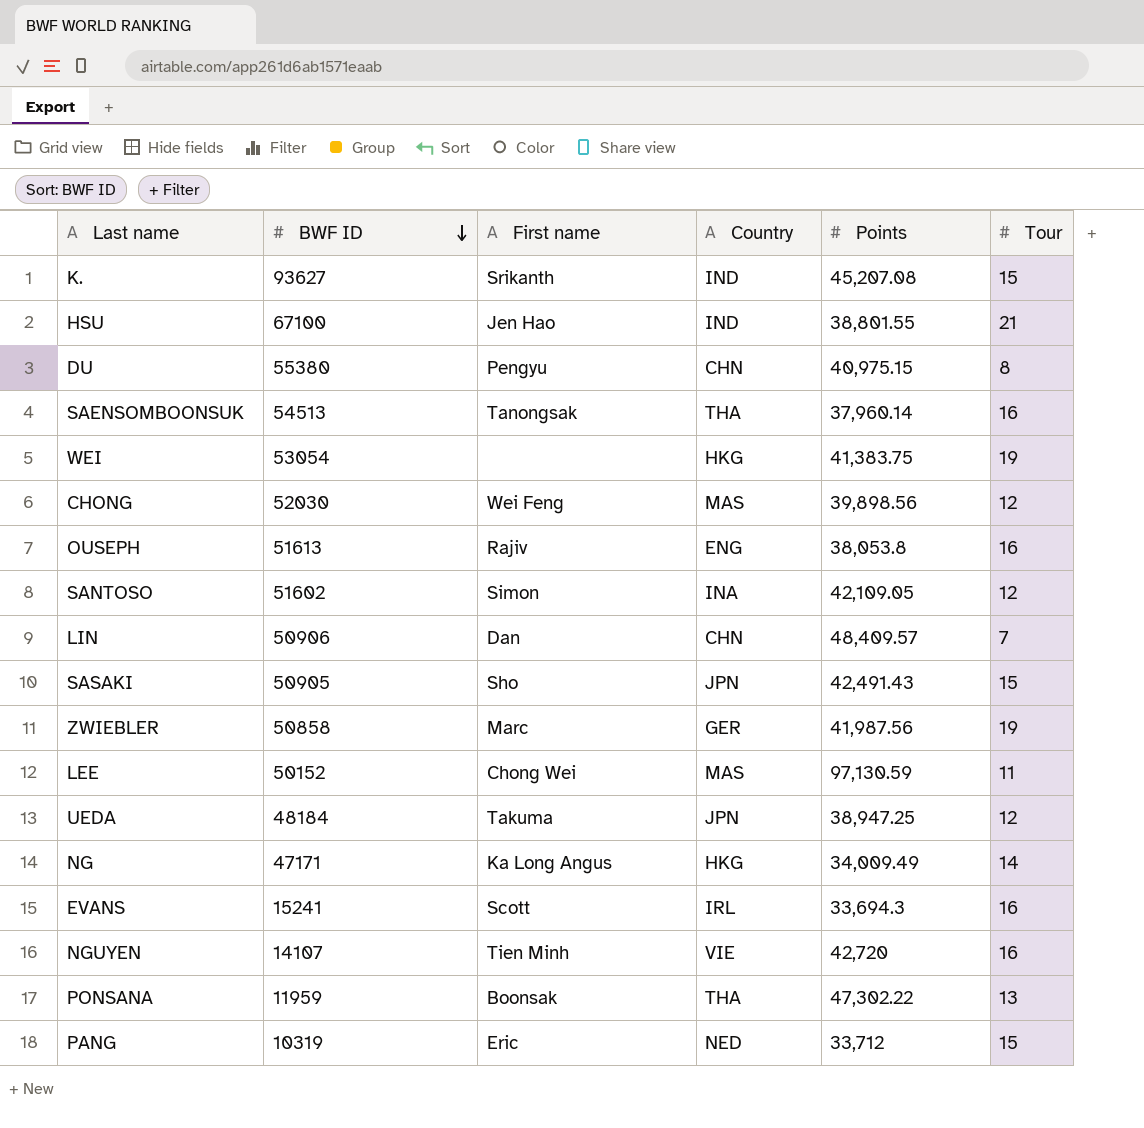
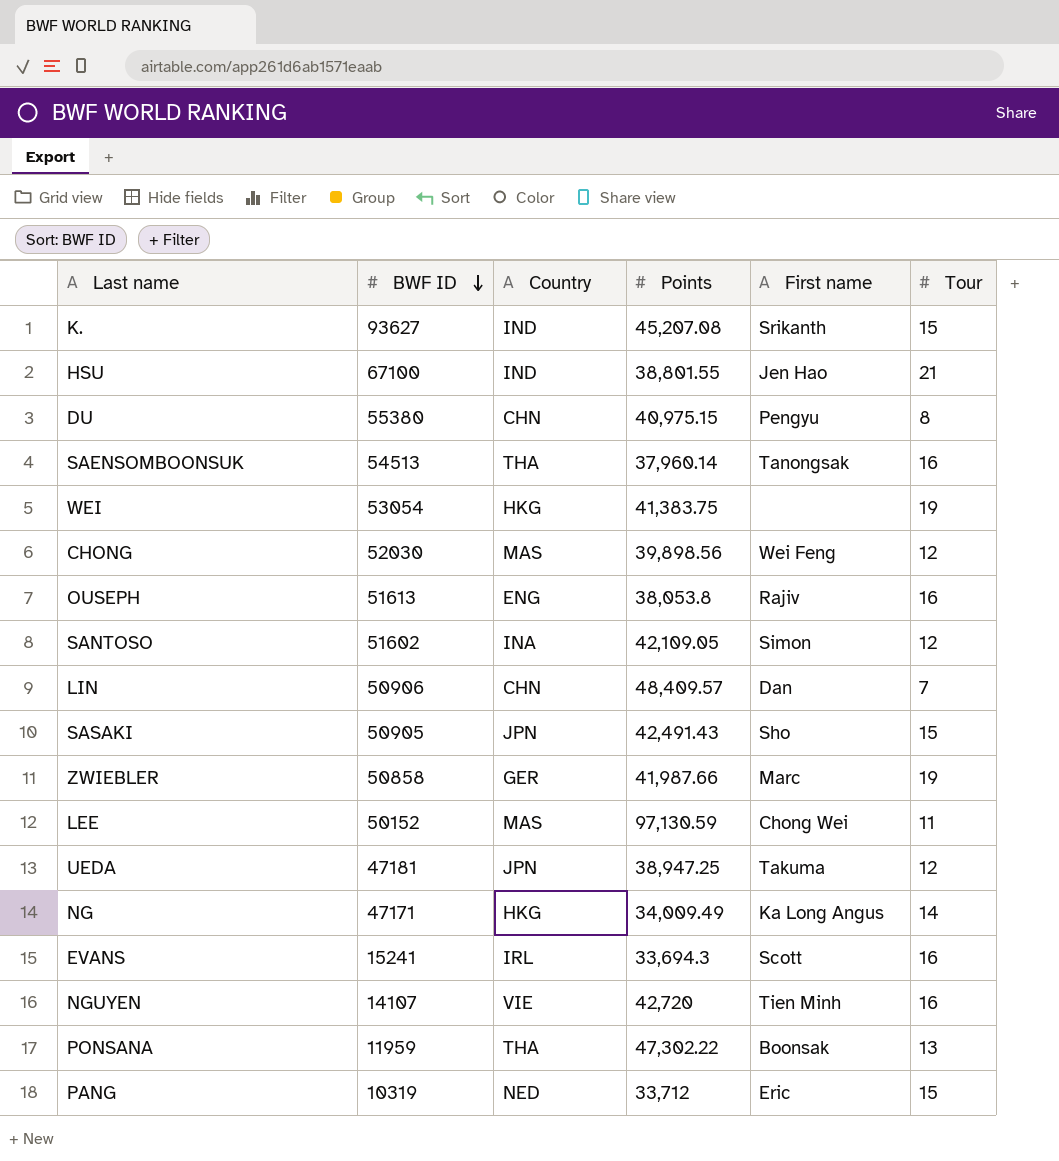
column First name | position: 3 -> 5
ZWIEBLER | Points: 41,987.56 -> 41,987.66
UEDA | BWF ID: 48184 -> 47181

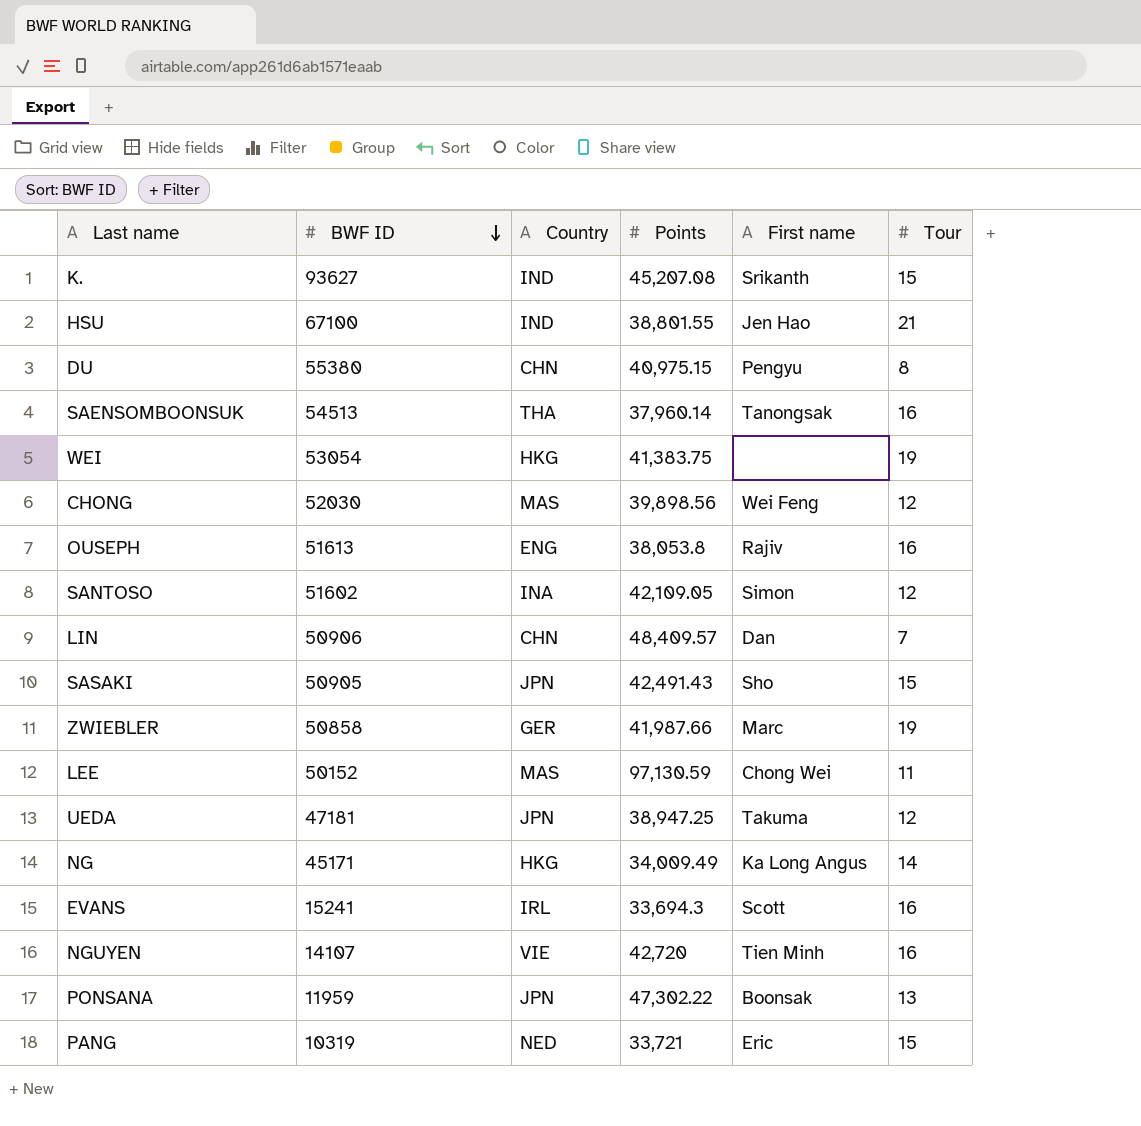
NG | BWF ID: 47171 -> 45171
PONSANA | Country: THA -> JPN
PANG | Points: 33,712 -> 33,721

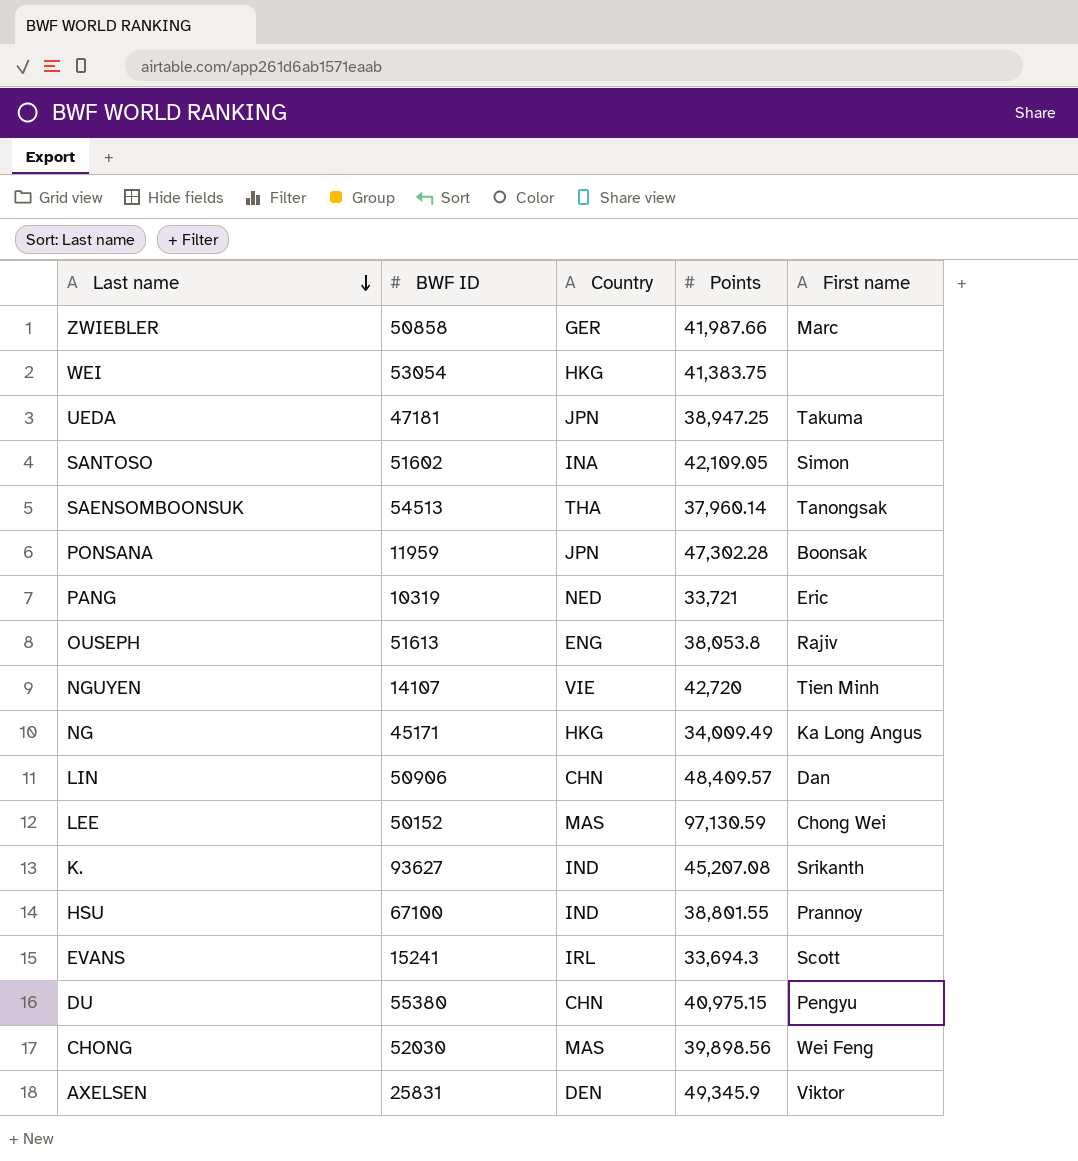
row order: BWF ID descending -> Last name descending
column Tour | position: 6 -> none
row SASAKI: 50905 | JPN | 42,491.43 | Sho | 15 -> none
PONSANA | Points: 47,302.22 -> 47,302.28
HSU | First name: Jen Hao -> Prannoy
row AXELSEN: none -> 25831 | DEN | 49,345.9 | Viktor

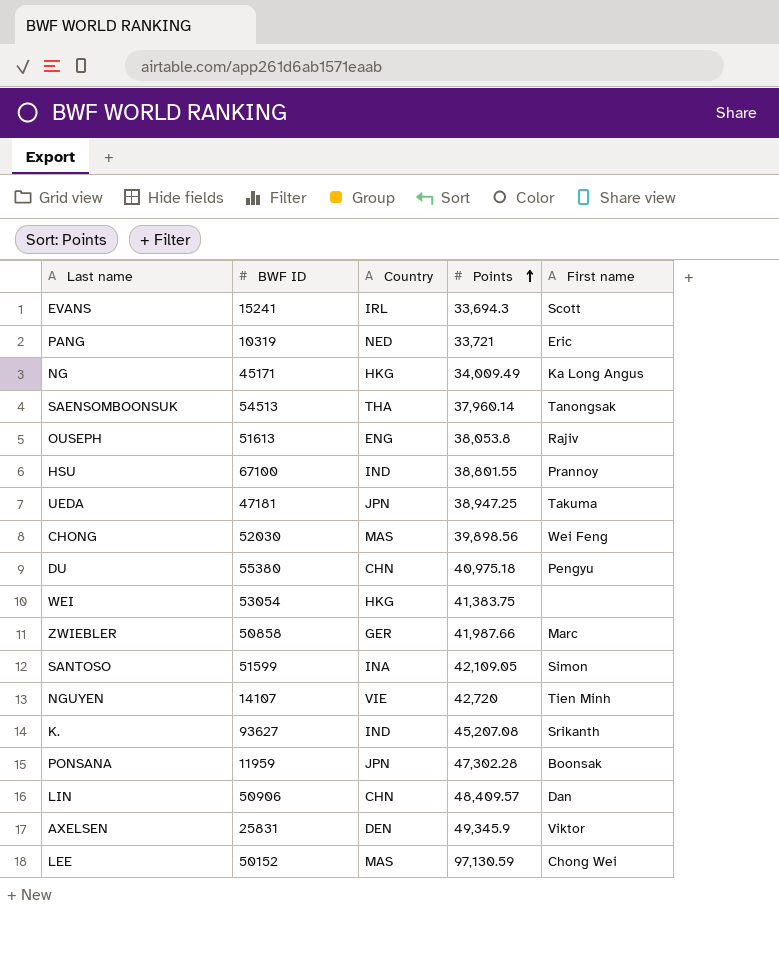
row order: Last name descending -> Points ascending
DU | Points: 40,975.15 -> 40,975.18
SANTOSO | BWF ID: 51602 -> 51599

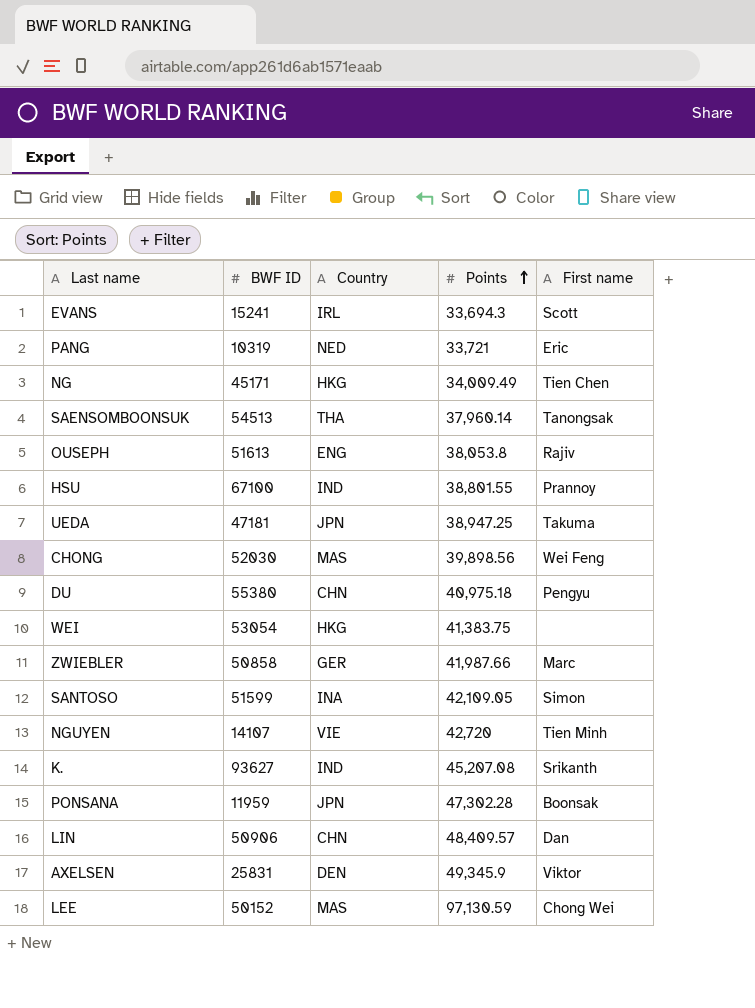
NG | First name: Ka Long Angus -> Tien Chen

